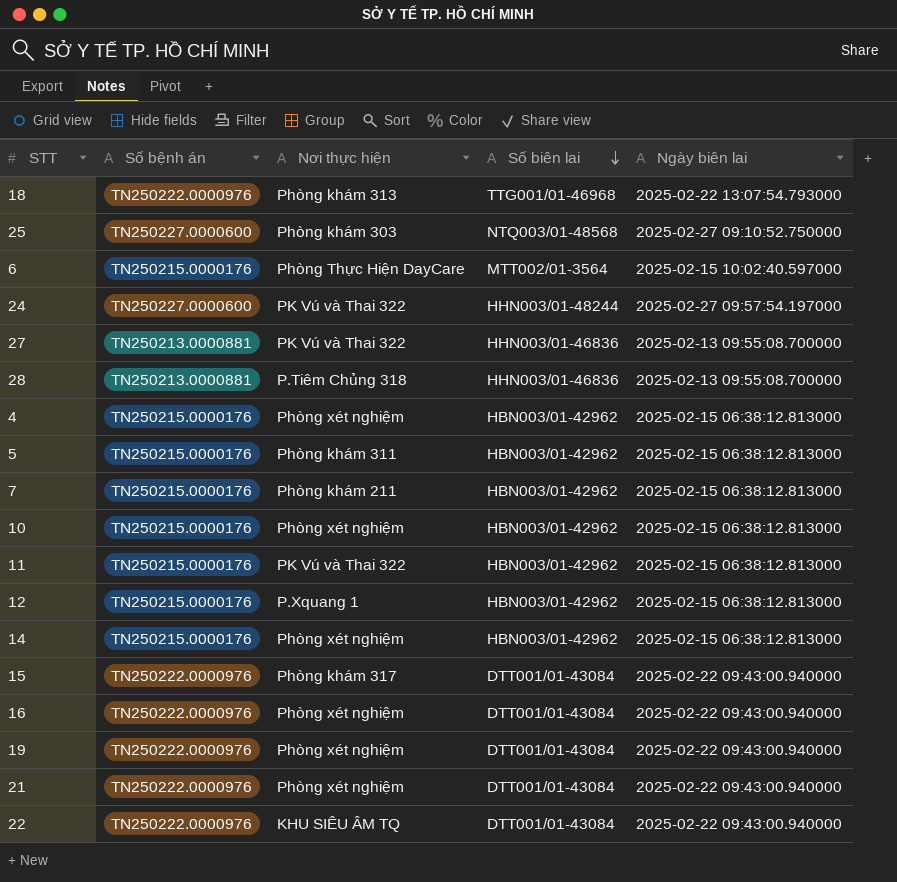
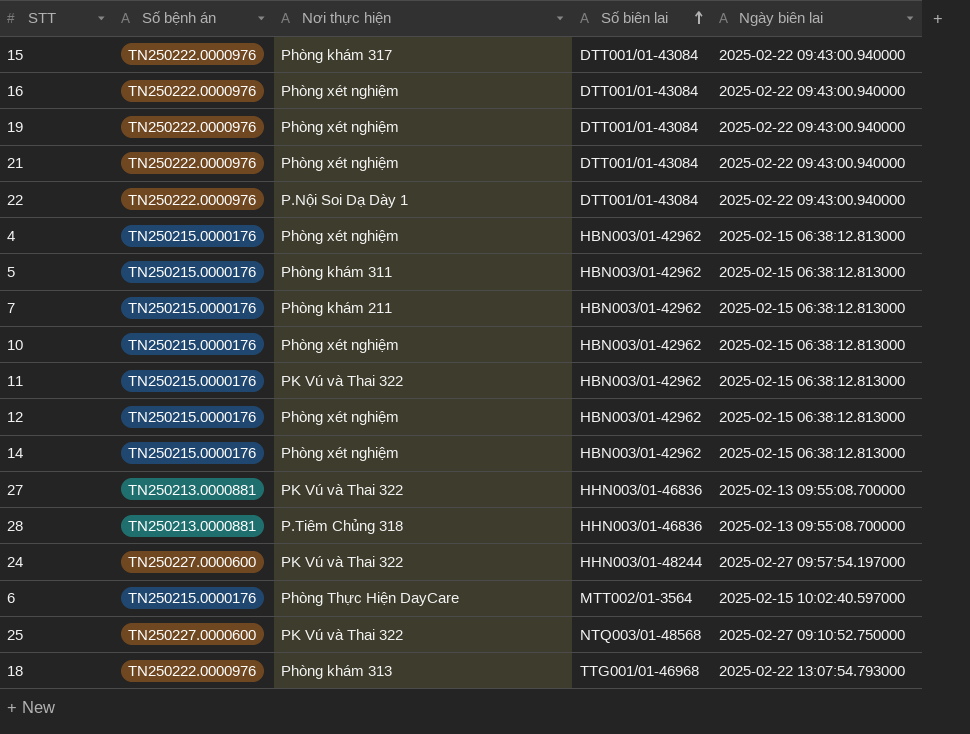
row order: Số biên lai descending -> Số biên lai ascending
22 | Nơi thực hiện: KHU SIÊU ÂM TQ -> P.Nội Soi Dạ Dày 1
12 | Nơi thực hiện: P.Xquang 1 -> Phòng xét nghiệm
25 | Nơi thực hiện: Phòng khám 303 -> PK Vú và Thai 322

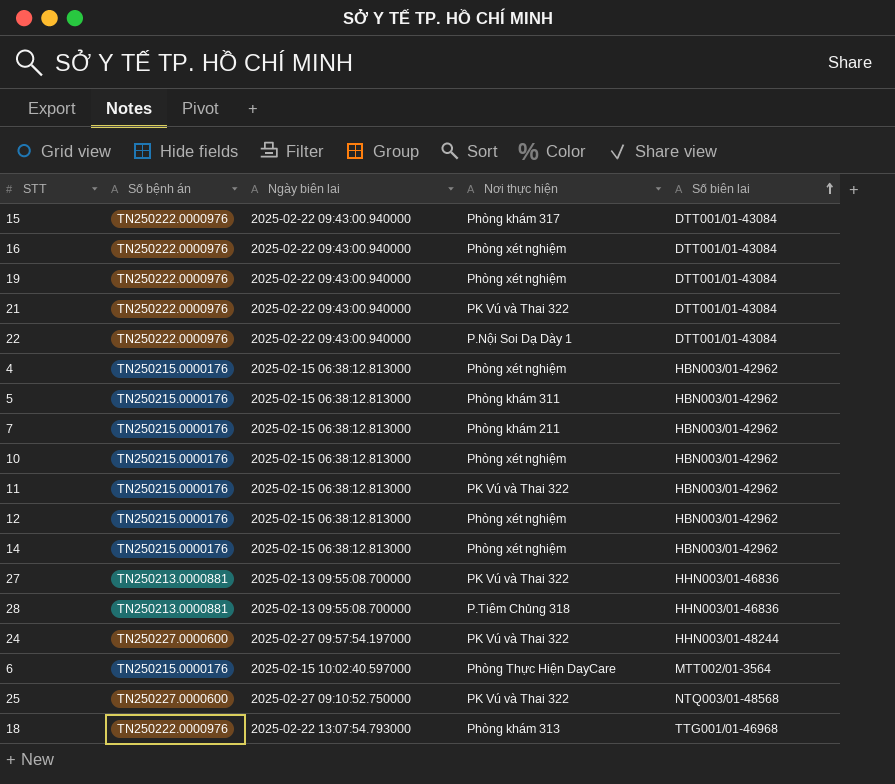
column Ngày biên lai | position: 5 -> 3
21 | Nơi thực hiện: Phòng xét nghiệm -> PK Vú và Thai 322

